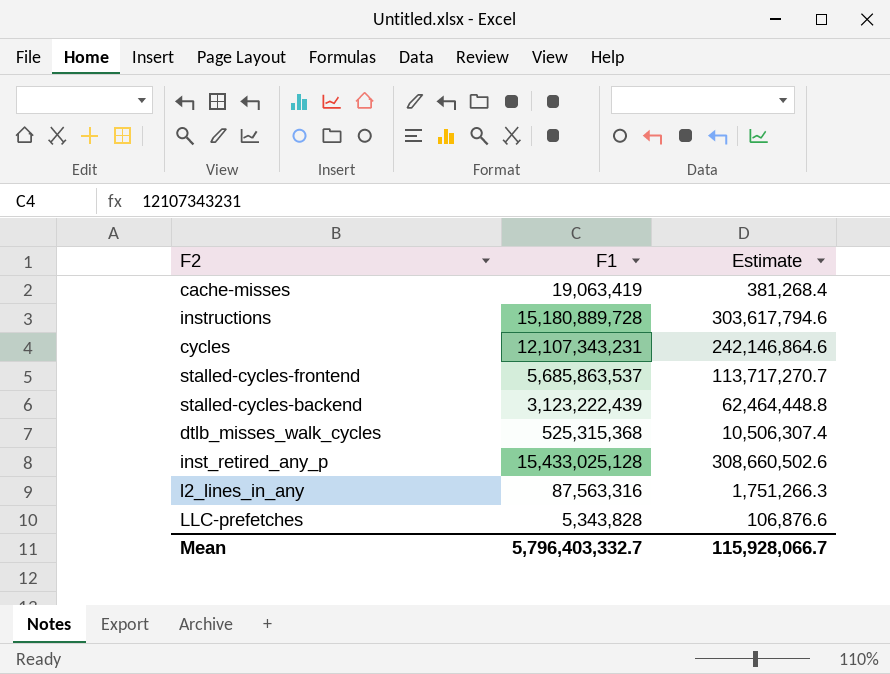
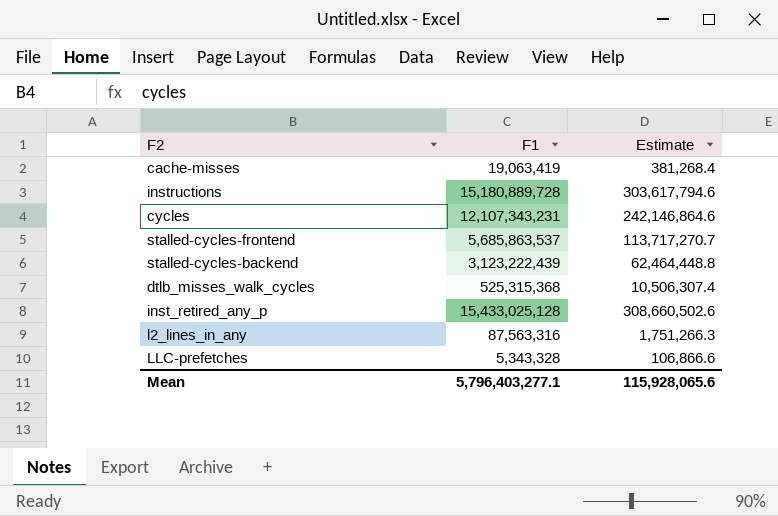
LLC-prefetches | F1: 5,343,828 -> 5,343,328
LLC-prefetches | Estimate: 106,876.6 -> 106,866.6
Mean | F1: 5,796,403,332.7 -> 5,796,403,277.1
Mean | Estimate: 115,928,066.7 -> 115,928,065.6

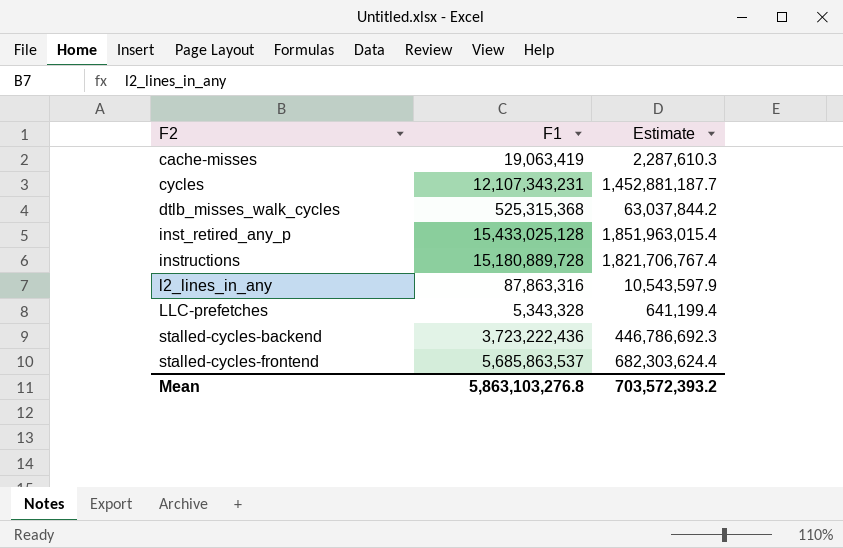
row order: none -> F2 ascending
column Estimate | formula: [F1] * 0.02 -> [F1] * 0.12
l2_lines_in_any | F1: 87,563,316 -> 87,863,316
stalled-cycles-backend | F1: 3,123,222,439 -> 3,723,222,436
Mean | F1: 5,796,403,277.1 -> 5,863,103,276.8
Mean | Estimate: 115,928,065.6 -> 703,572,393.2

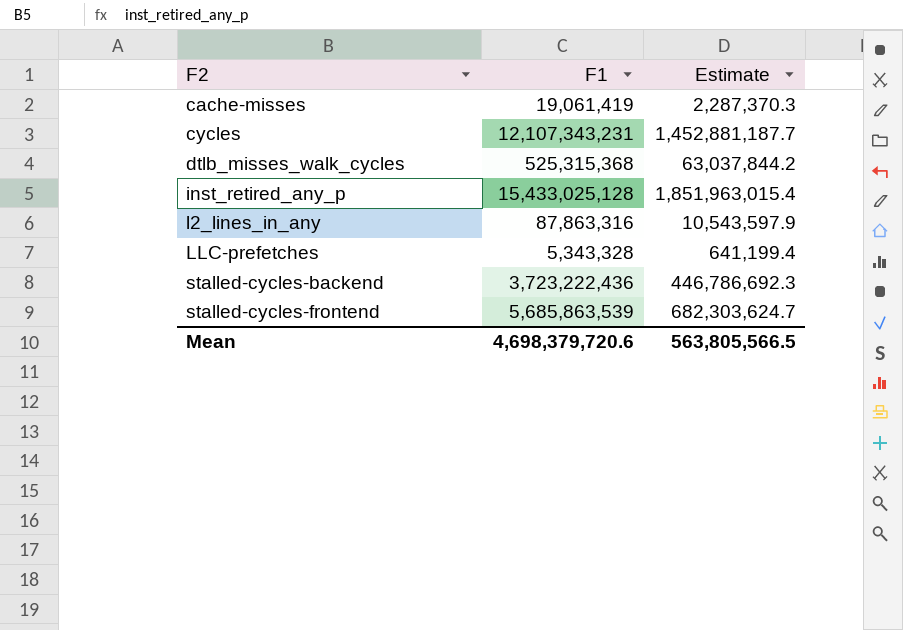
row instructions: 15,180,889,728 | 1,821,706,767.4 -> none
cache-misses | F1: 19,063,419 -> 19,061,419
cache-misses | Estimate: 2,287,610.3 -> 2,287,370.3
stalled-cycles-frontend | F1: 5,685,863,537 -> 5,685,863,539
stalled-cycles-frontend | Estimate: 682,303,624.4 -> 682,303,624.7
Mean | F1: 5,863,103,276.8 -> 4,698,379,720.6
Mean | Estimate: 703,572,393.2 -> 563,805,566.5

